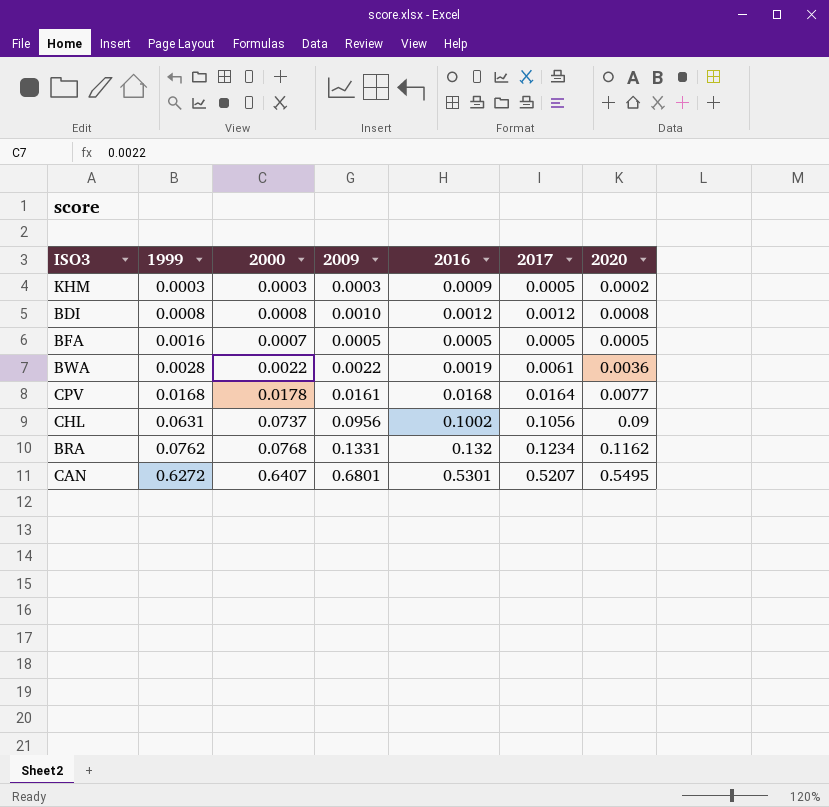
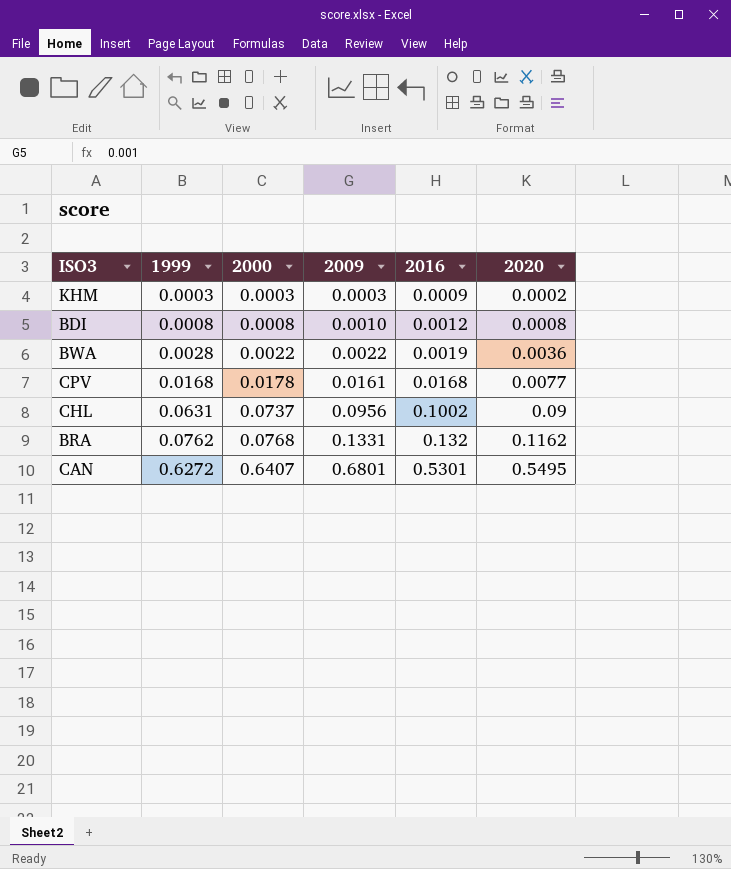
column 2017 | position: 6 -> none
row BFA: 0.0016 | 0.0007 | 0.0005 | 0.0005 | 0.0005 | 0.0005 -> none

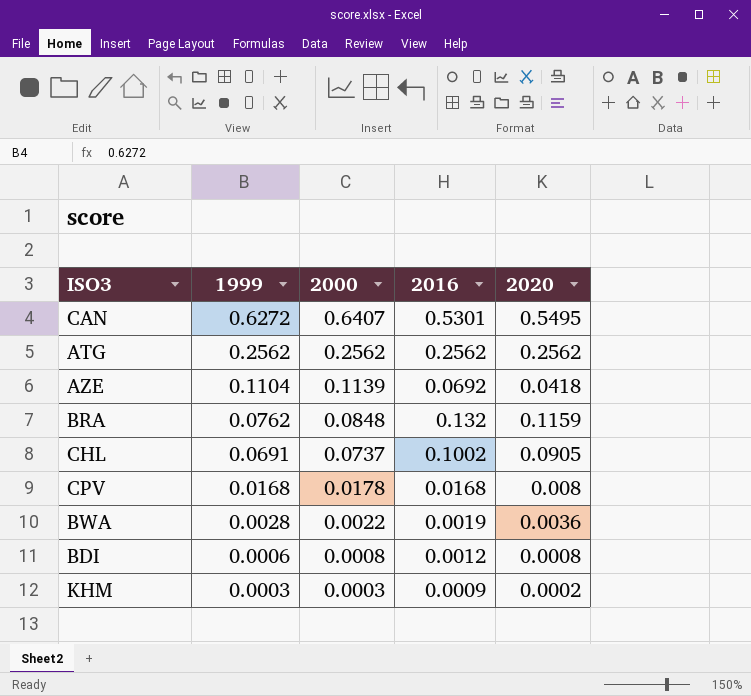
row order: 1999 ascending -> 1999 descending
column 2009 | position: 4 -> none
row ATG: none -> 0.2562 | 0.2562 | 0.2562 | 0.2562
row AZE: none -> 0.1104 | 0.1139 | 0.0692 | 0.0418
BRA | 2000: 0.0768 -> 0.0848
BRA | 2020: 0.1162 -> 0.1159
CHL | 1999: 0.0631 -> 0.0691
CHL | 2020: 0.09 -> 0.0905
CPV | 2020: 0.0077 -> 0.008
BDI | 1999: 0.0008 -> 0.0006

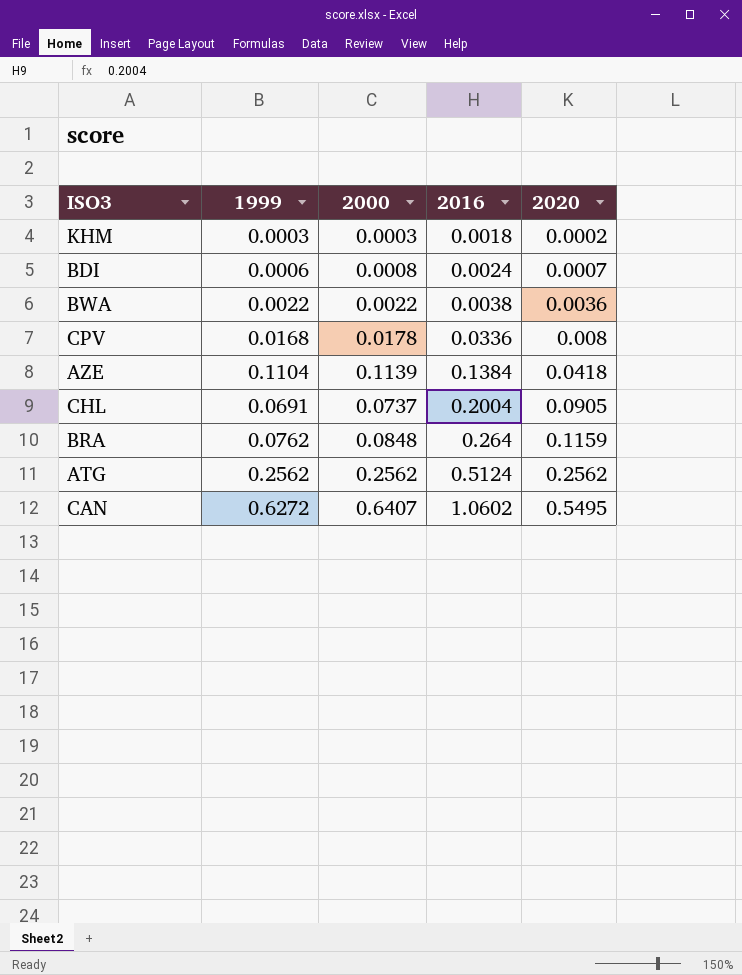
row order: 1999 descending -> 2016 ascending
KHM | 2016: 0.0009 -> 0.0018
BDI | 2016: 0.0012 -> 0.0024
BDI | 2020: 0.0008 -> 0.0007
BWA | 1999: 0.0028 -> 0.0022
BWA | 2016: 0.0019 -> 0.0038
CPV | 2016: 0.0168 -> 0.0336
AZE | 2016: 0.0692 -> 0.1384
CHL | 2016: 0.1002 -> 0.2004
BRA | 2016: 0.132 -> 0.264
ATG | 2016: 0.2562 -> 0.5124
CAN | 2016: 0.5301 -> 1.0602

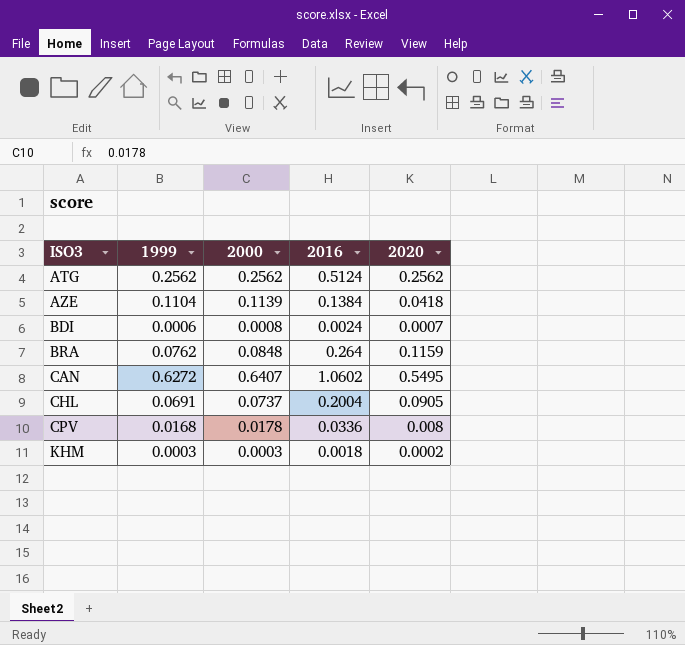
row order: 2016 ascending -> ISO3 ascending
row BWA: 0.0022 | 0.0022 | 0.0038 | 0.0036 -> none

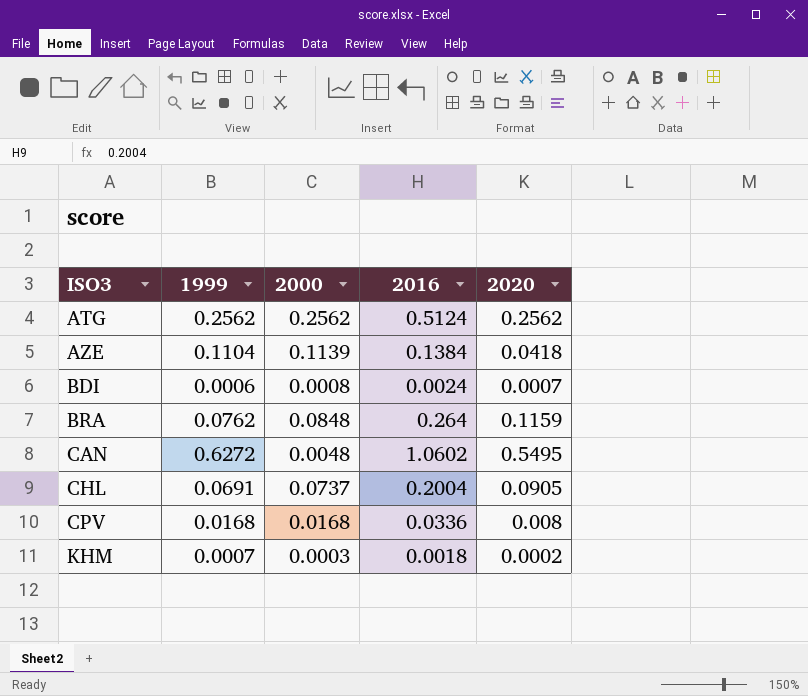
CAN | 2000: 0.6407 -> 0.0048
CPV | 2000: 0.0178 -> 0.0168
KHM | 1999: 0.0003 -> 0.0007

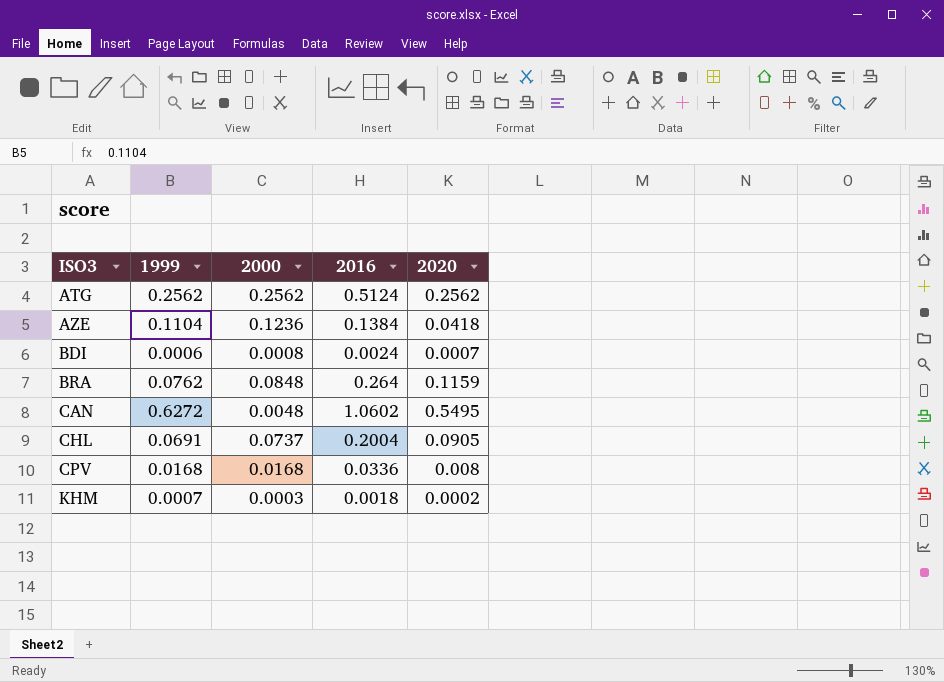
AZE | 2000: 0.1139 -> 0.1236

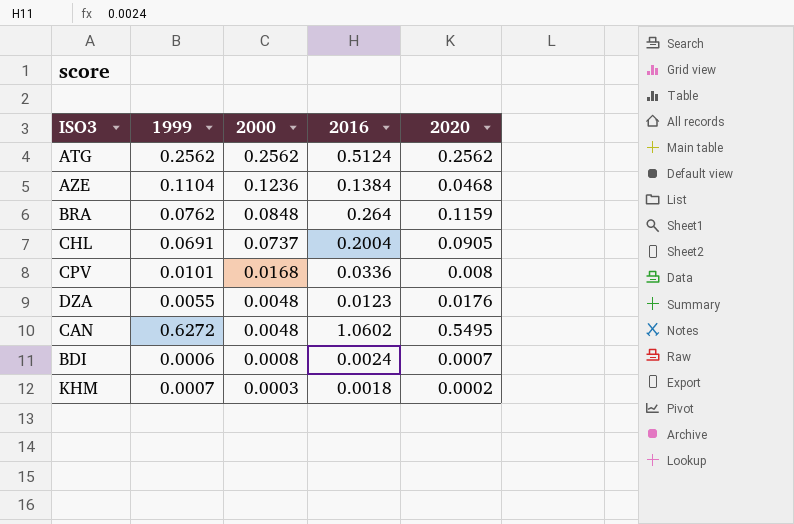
row order: ISO3 ascending -> 2000 descending
AZE | 2020: 0.0418 -> 0.0468
CPV | 1999: 0.0168 -> 0.0101
row DZA: none -> 0.0055 | 0.0048 | 0.0123 | 0.0176

